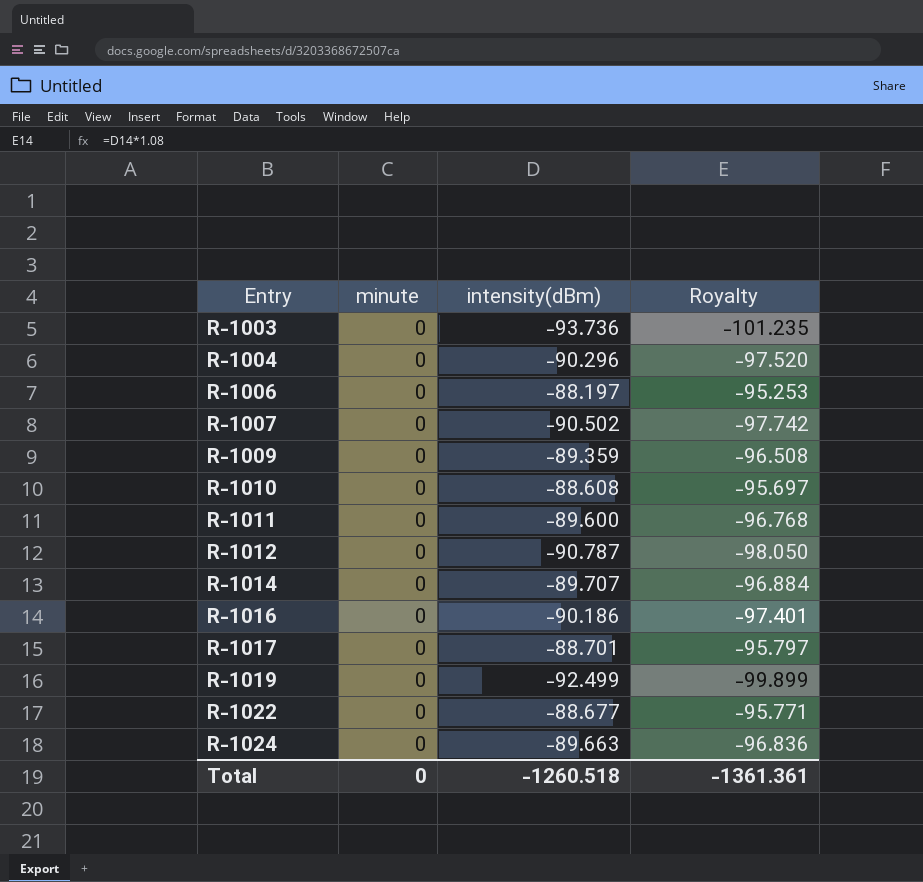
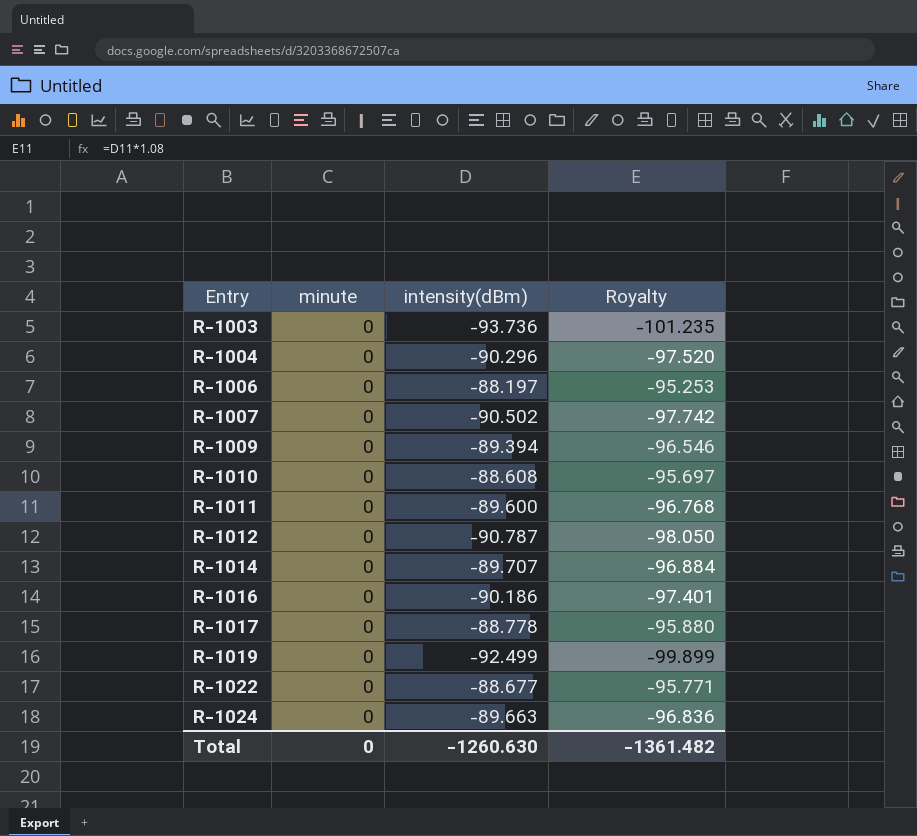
R-1009 | intensity(dBm): -89.359 -> -89.394
R-1009 | Royalty: -96.508 -> -96.546
R-1017 | intensity(dBm): -88.701 -> -88.778
R-1017 | Royalty: -95.797 -> -95.880
Total | intensity(dBm): -1260.518 -> -1260.630
Total | Royalty: -1361.361 -> -1361.482

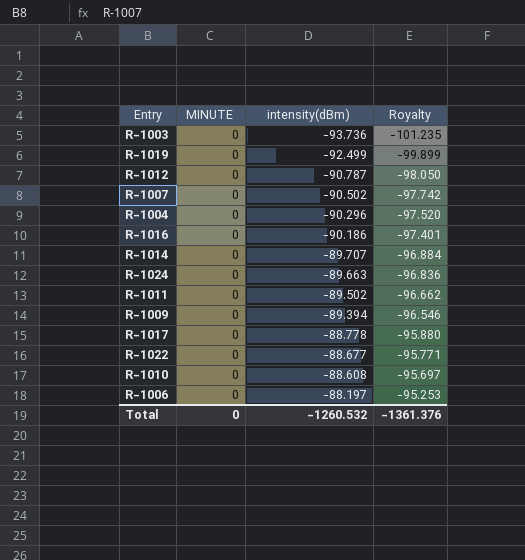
row order: Entry ascending -> intensity(dBm) ascending
column name: minute -> MINUTE
R-1011 | intensity(dBm): -89.600 -> -89.502
R-1011 | Royalty: -96.768 -> -96.662
Total | intensity(dBm): -1260.630 -> -1260.532
Total | Royalty: -1361.482 -> -1361.376

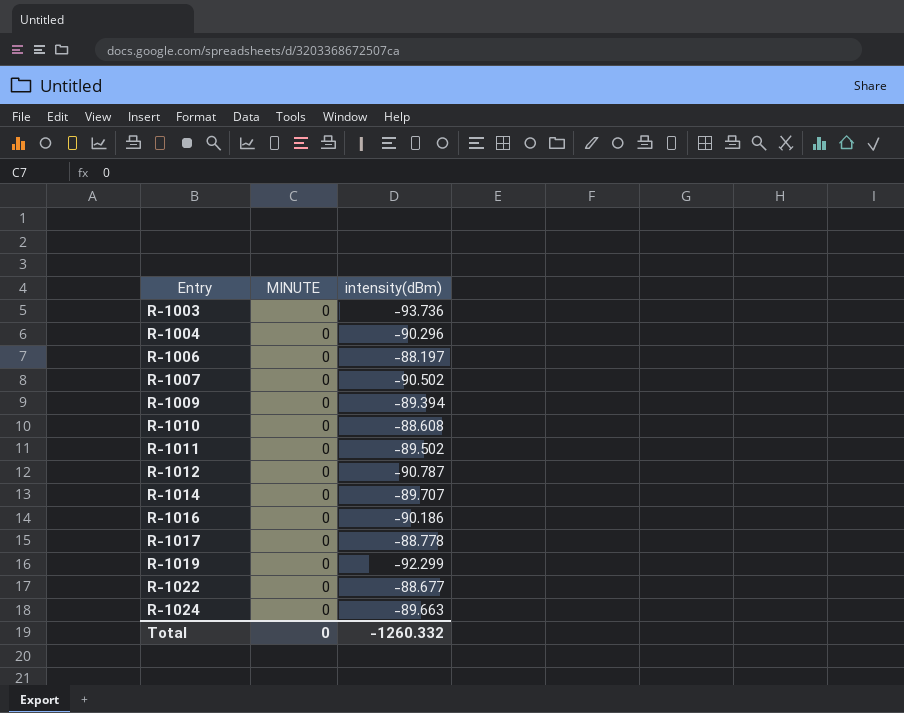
row order: intensity(dBm) ascending -> Entry ascending
column Royalty | formula: [intensity(dBm)] * 1.08 -> none
R-1019 | intensity(dBm): -92.499 -> -92.299
Total | intensity(dBm): -1260.532 -> -1260.332

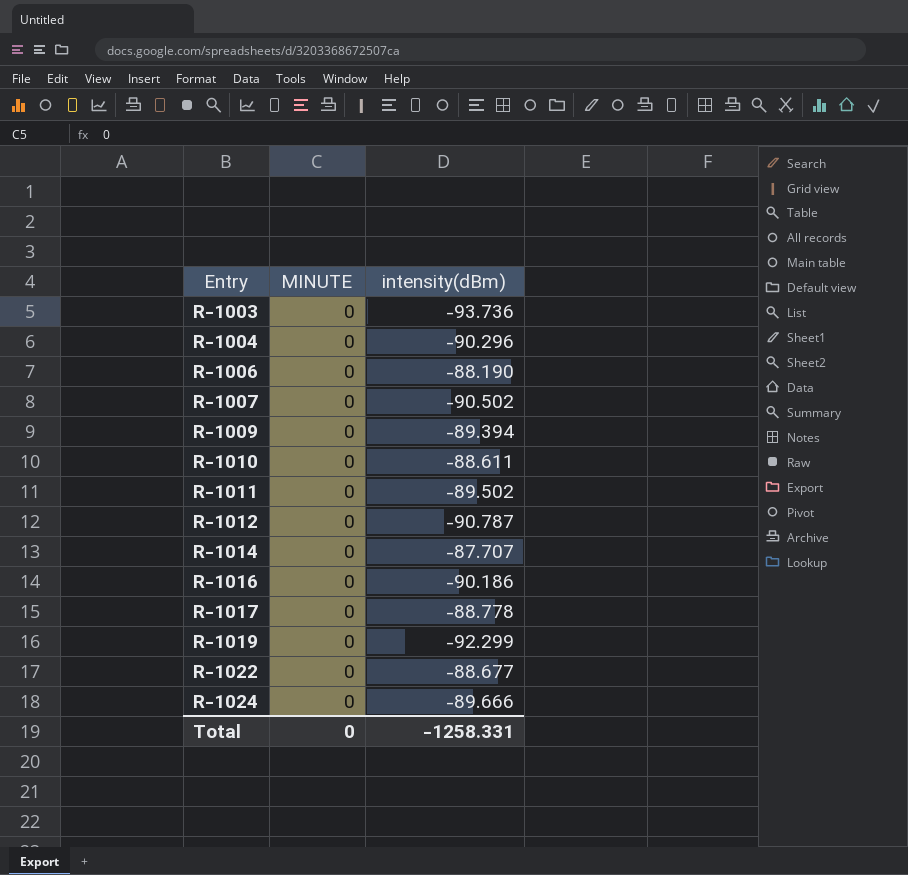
R-1006 | intensity(dBm): -88.197 -> -88.190
R-1010 | intensity(dBm): -88.608 -> -88.611
R-1014 | intensity(dBm): -89.707 -> -87.707
R-1024 | intensity(dBm): -89.663 -> -89.666
Total | intensity(dBm): -1260.332 -> -1258.331

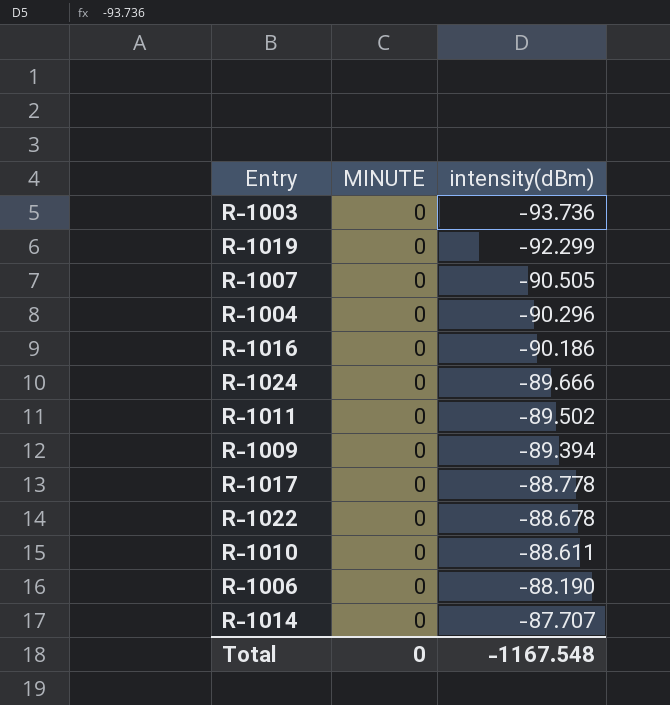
row order: Entry ascending -> intensity(dBm) ascending
row R-1012: 0 | -90.787 -> none
R-1007 | intensity(dBm): -90.502 -> -90.505
R-1022 | intensity(dBm): -88.677 -> -88.678
Total | intensity(dBm): -1258.331 -> -1167.548

